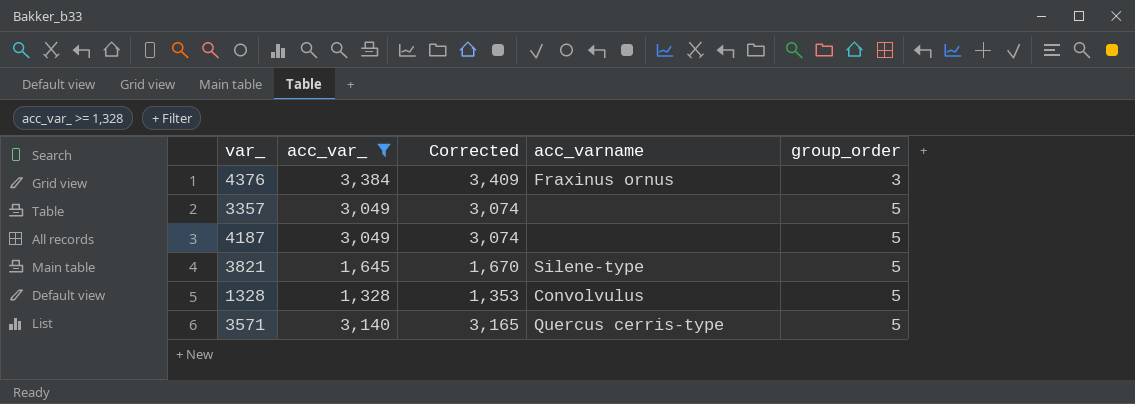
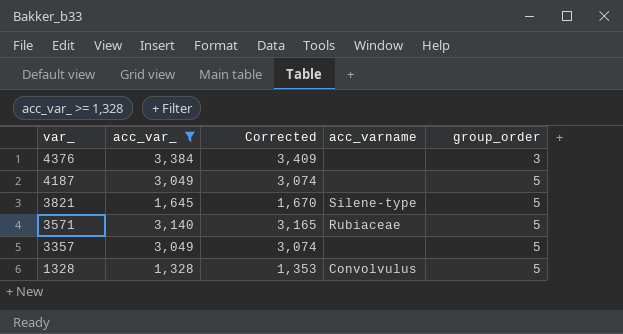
row order: group_order ascending -> var_ descending
4376 | acc_varname: Fraxinus ornus -> none
3571 | acc_varname: Quercus cerris-type -> Rubiaceae

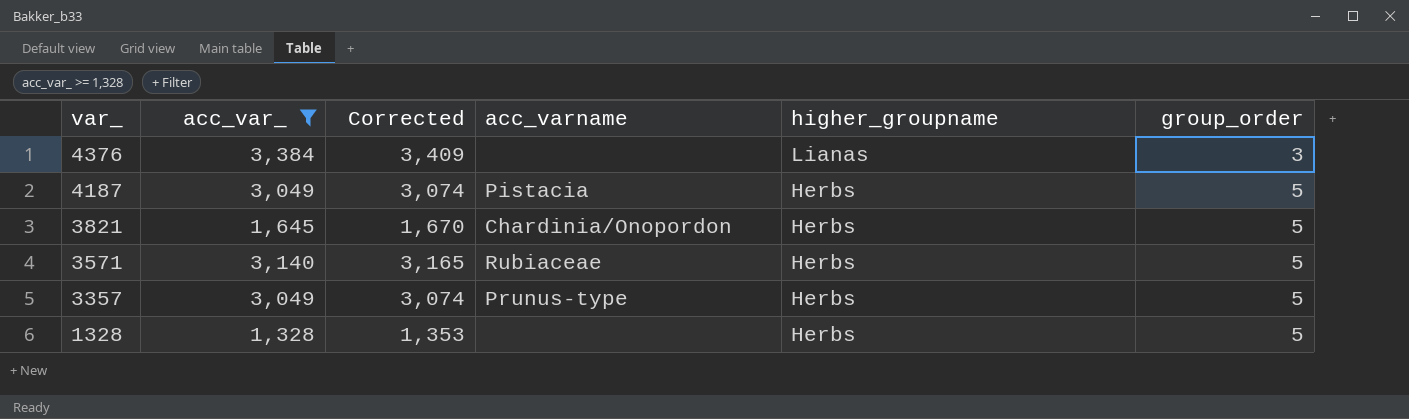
column higher_groupname | position: none -> 5
4187 | acc_varname: none -> Pistacia
3821 | acc_varname: Silene-type -> Chardinia/Onopordon
3357 | acc_varname: none -> Prunus-type
1328 | acc_varname: Convolvulus -> none

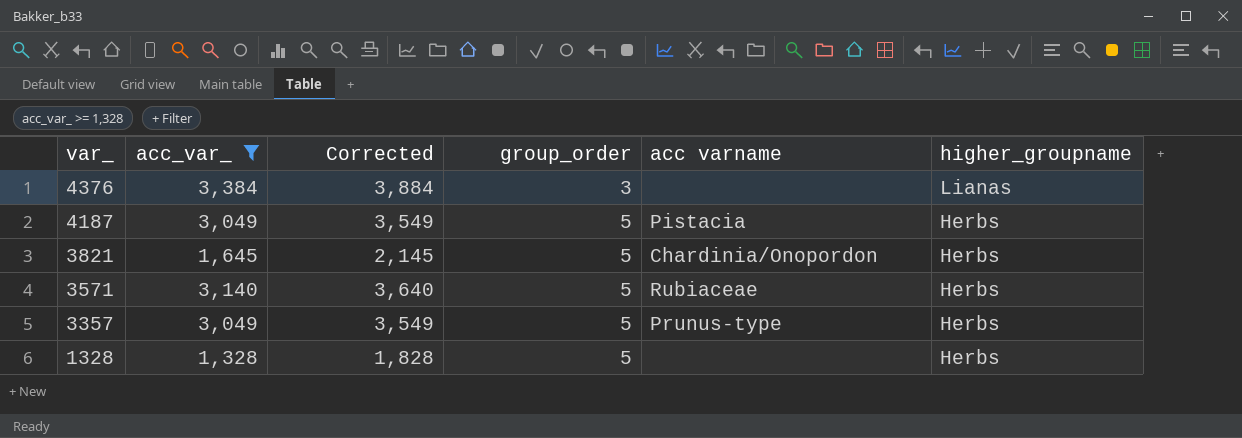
column Corrected | formula: [acc_var_] + 25 -> [acc_var_] + 500
column group_order | position: 6 -> 4
column name: acc_varname -> acc varname

